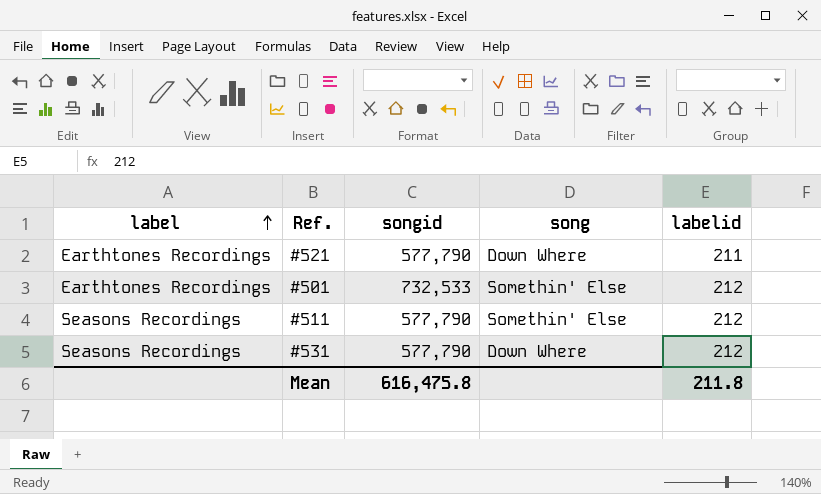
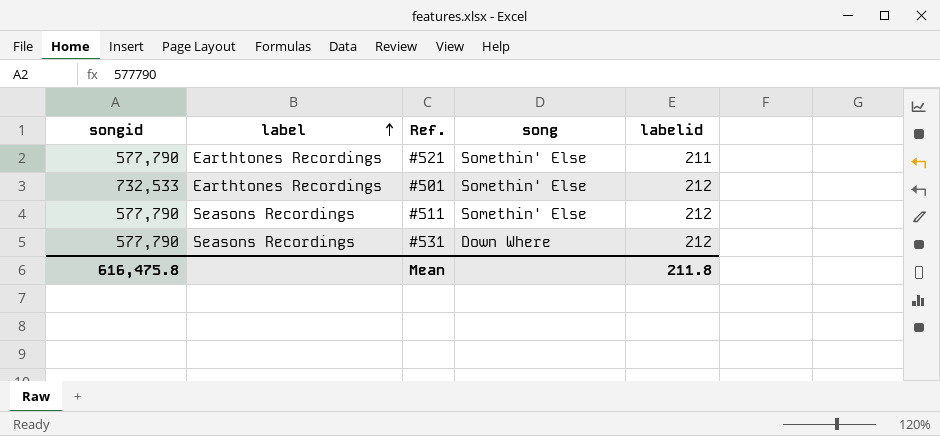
column songid | position: 3 -> 1
#521 | song: Down Where -> Somethin' Else

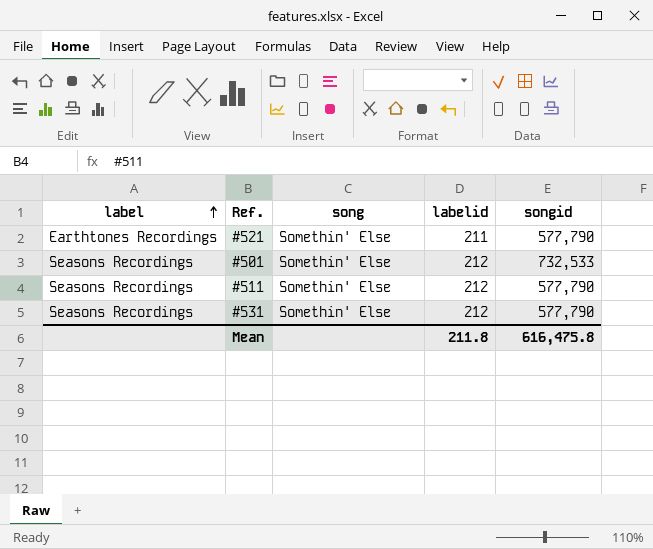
column songid | position: 1 -> 5
#501 | label: Earthtones Recordings -> Seasons Recordings
#531 | song: Down Where -> Somethin' Else

